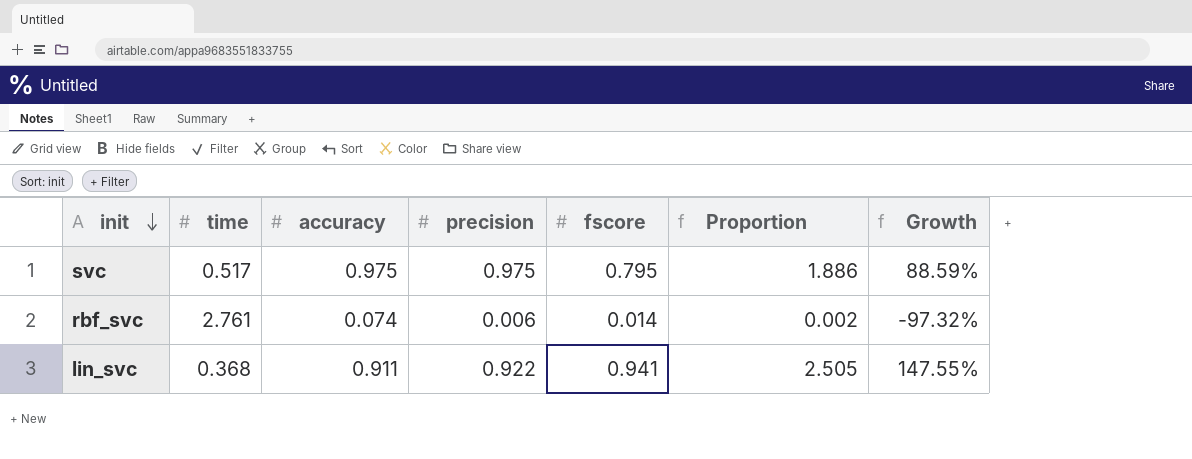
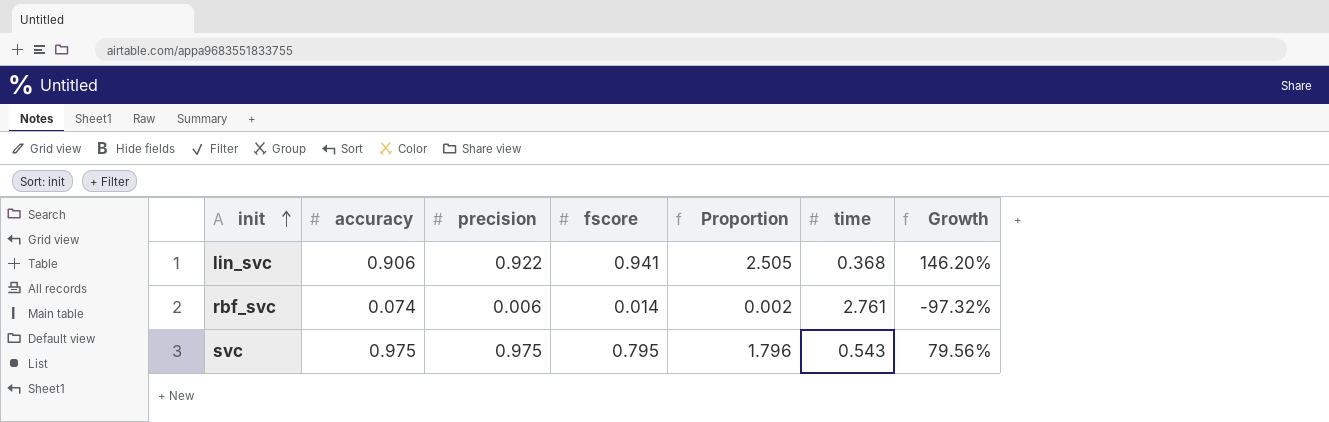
row order: init descending -> init ascending
column time | position: 2 -> 6
lin_svc | accuracy: 0.911 -> 0.906
lin_svc | Growth: 147.55% -> 146.20%
svc | Proportion: 1.886 -> 1.796
svc | time: 0.517 -> 0.543
svc | Growth: 88.59% -> 79.56%

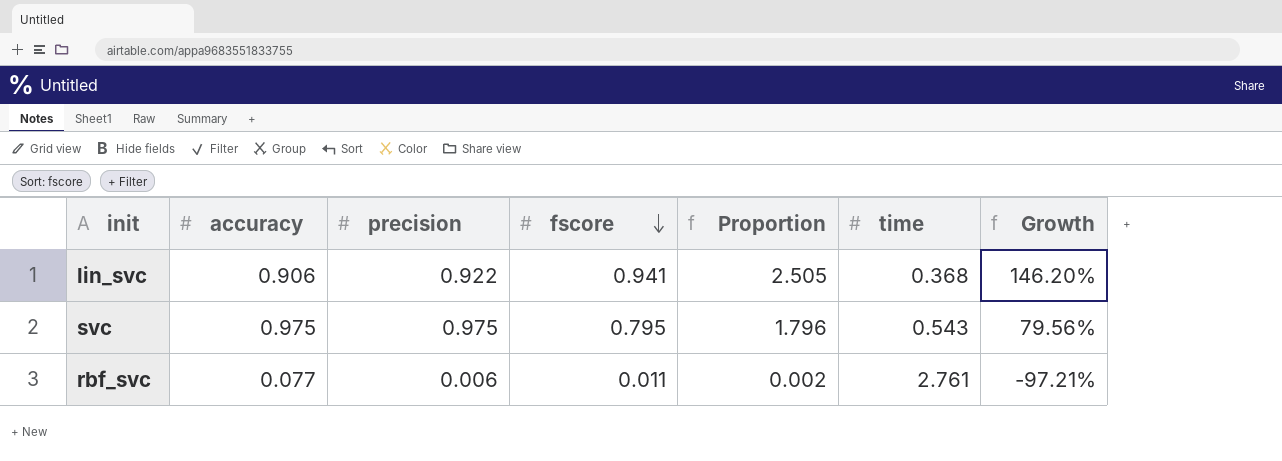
row order: init ascending -> fscore descending
rbf_svc | accuracy: 0.074 -> 0.077
rbf_svc | fscore: 0.014 -> 0.011
rbf_svc | Growth: -97.32% -> -97.21%

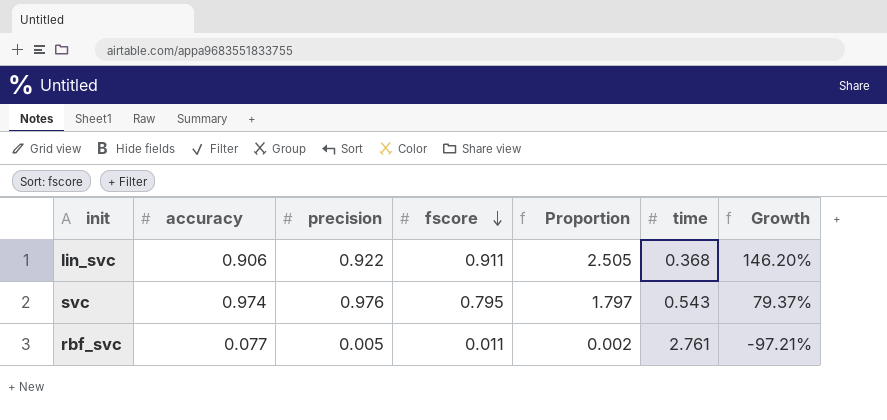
lin_svc | fscore: 0.941 -> 0.911
svc | accuracy: 0.975 -> 0.974
svc | precision: 0.975 -> 0.976
svc | Proportion: 1.796 -> 1.797
svc | Growth: 79.56% -> 79.37%
rbf_svc | precision: 0.006 -> 0.005

